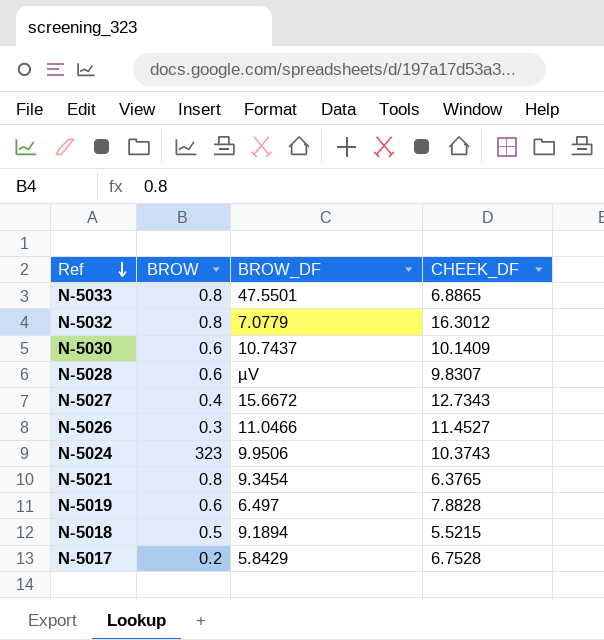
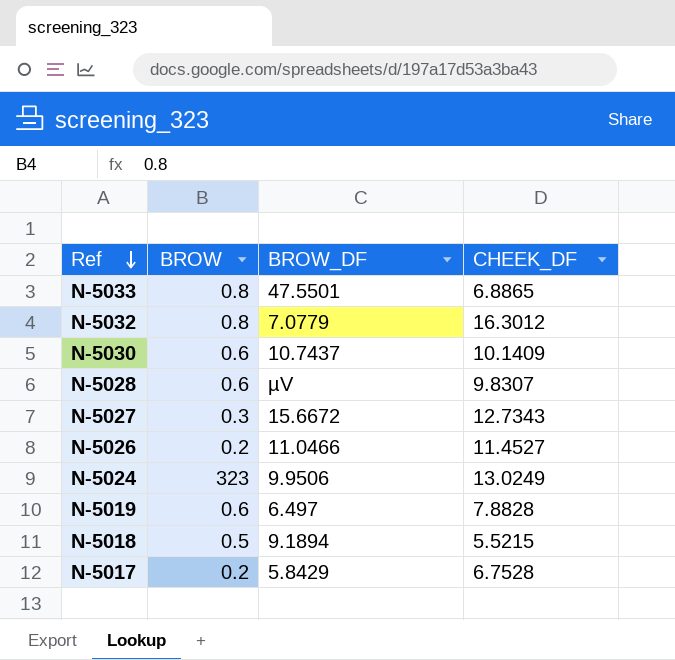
row N-5021: 0.8 | 9.3454 | 6.3765 -> none
N-5027 | BROW: 0.4 -> 0.3
N-5026 | BROW: 0.3 -> 0.2
N-5024 | CHEEK_DF: 10.3743 -> 13.0249

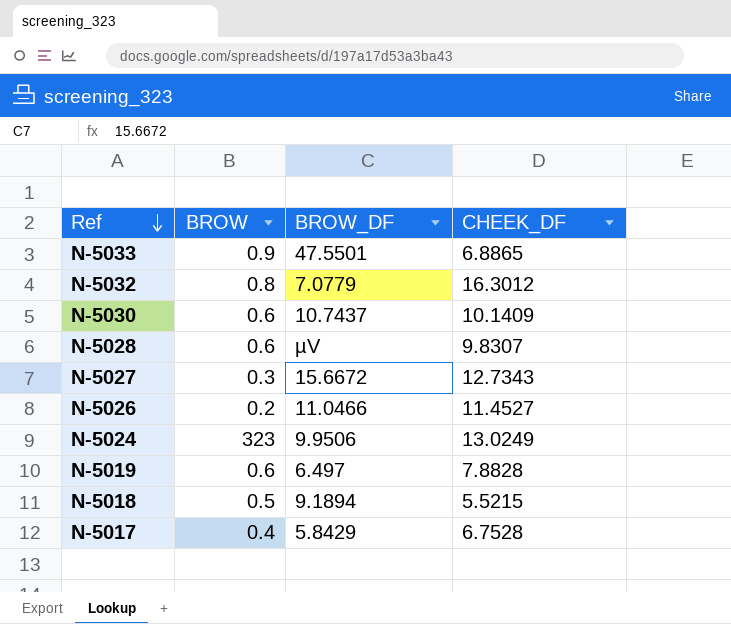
N-5033 | BROW: 0.8 -> 0.9
N-5017 | BROW: 0.2 -> 0.4

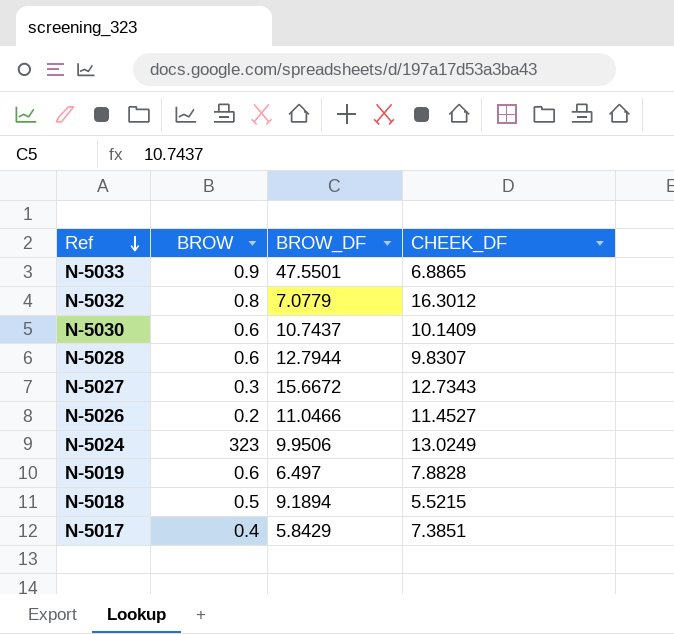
N-5028 | BROW_DF: µV -> 12.7944
N-5017 | CHEEK_DF: 6.7528 -> 7.3851

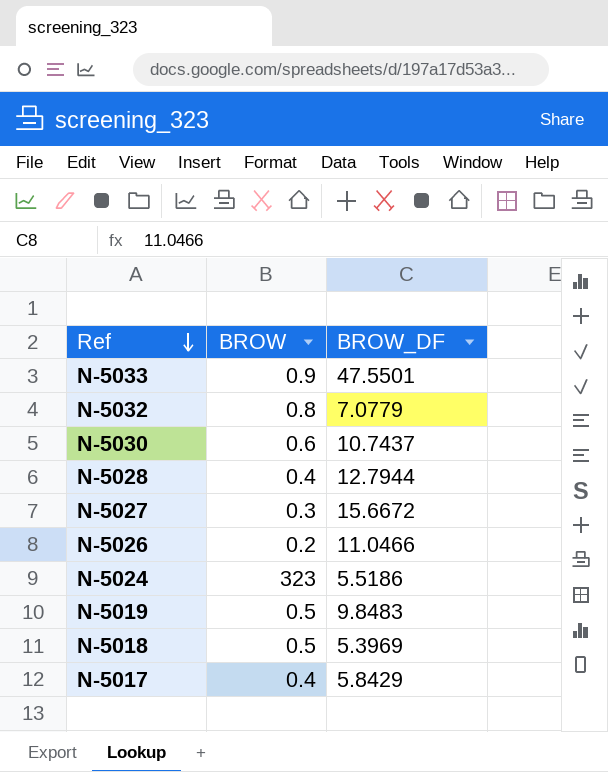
column CHEEK_DF | position: 4 -> none
N-5028 | BROW: 0.6 -> 0.4
N-5024 | BROW_DF: 9.9506 -> 5.5186
N-5019 | BROW: 0.6 -> 0.5
N-5019 | BROW_DF: 6.497 -> 9.8483
N-5018 | BROW_DF: 9.1894 -> 5.3969

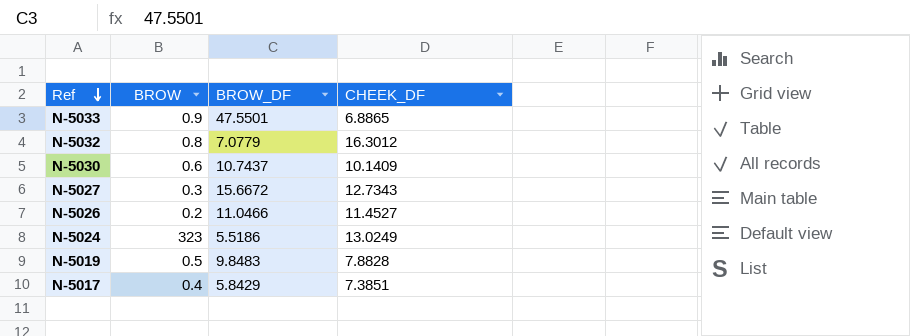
column CHEEK_DF | position: none -> 4
row N-5028: 0.4 | 12.7944 -> none
row N-5018: 0.5 | 5.3969 -> none

